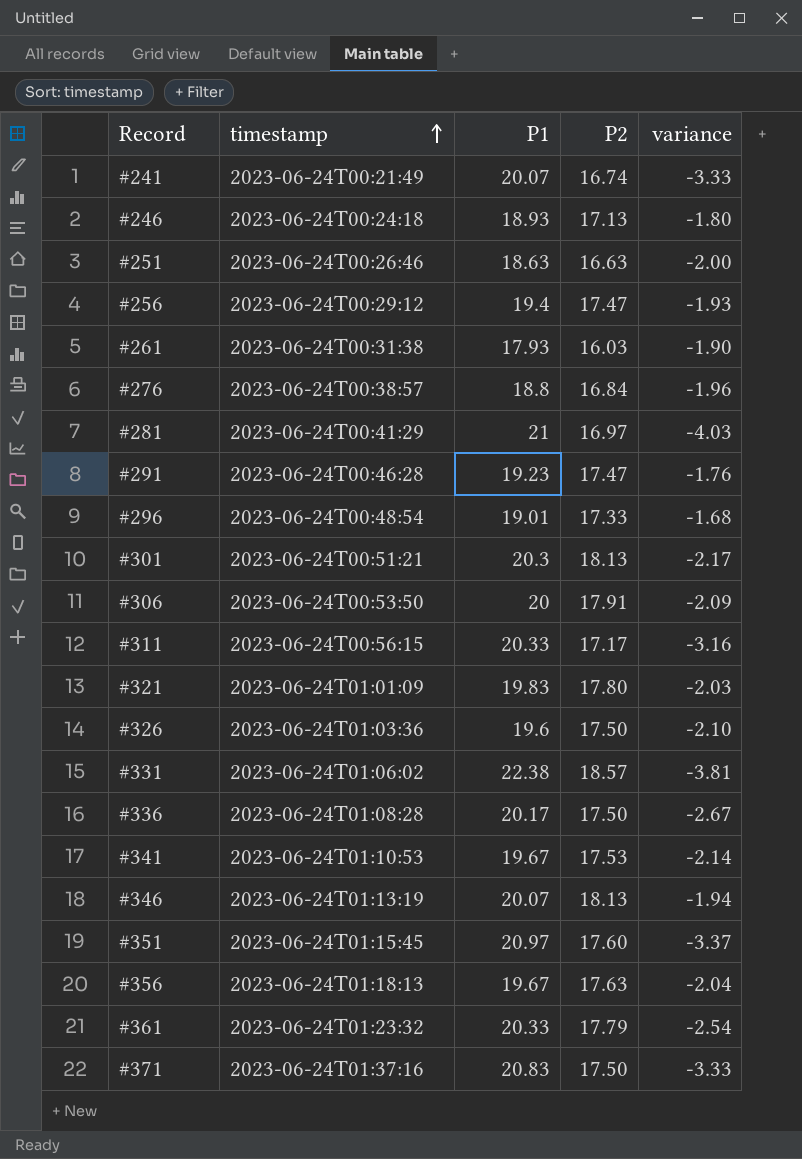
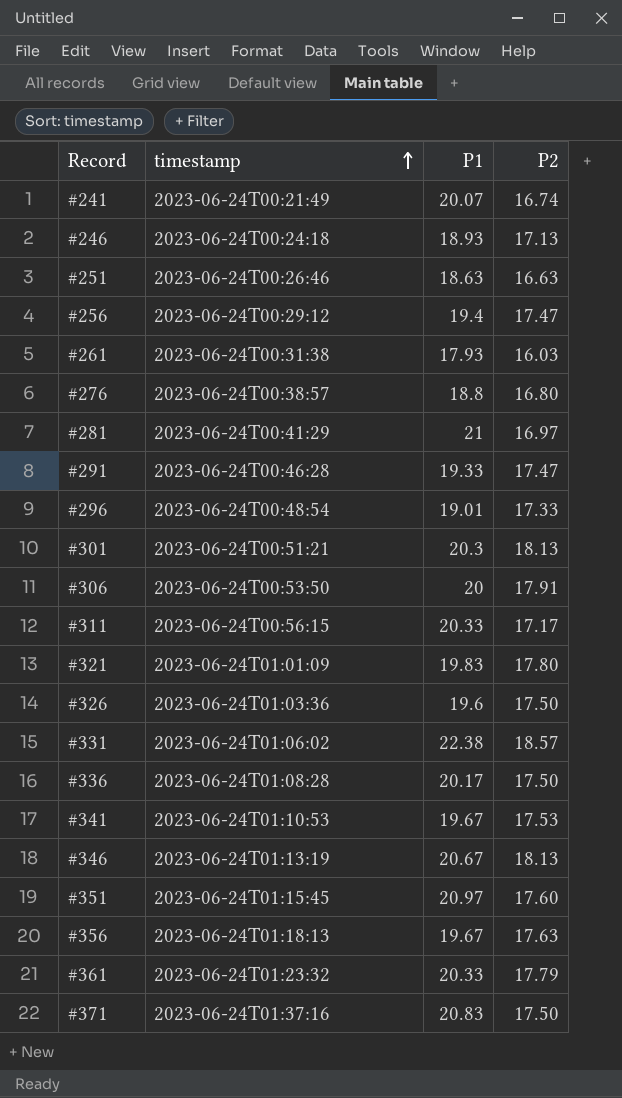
column variance | formula: [P2] - [P1] -> none
#276 | P2: 16.84 -> 16.80
#291 | P1: 19.23 -> 19.33
#346 | P1: 20.07 -> 20.67

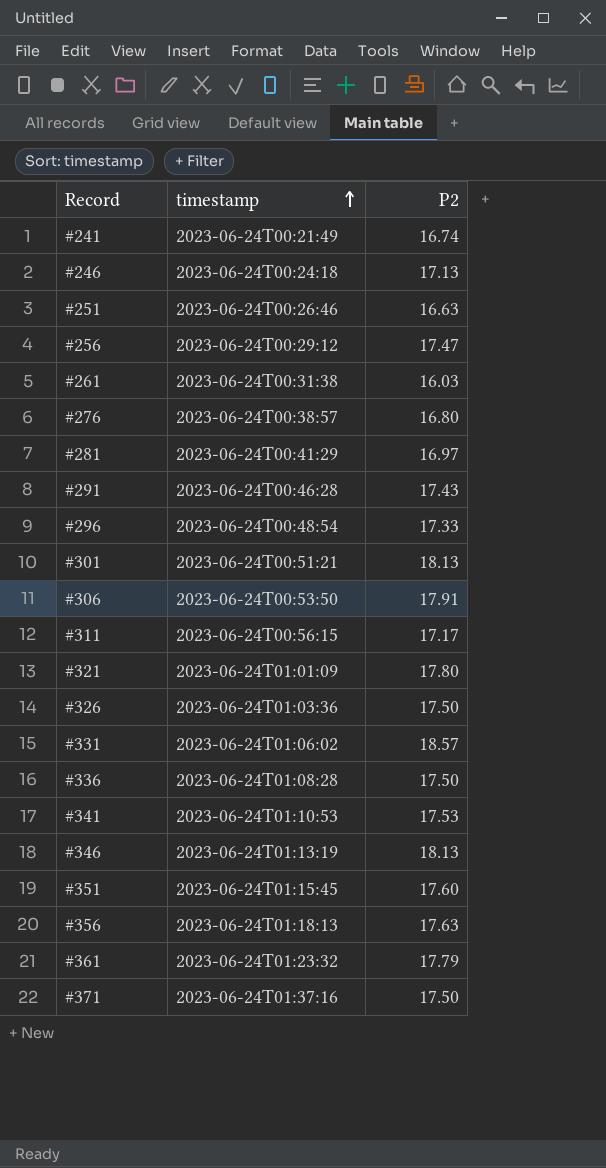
column P1 | position: 3 -> none
#291 | P2: 17.47 -> 17.43

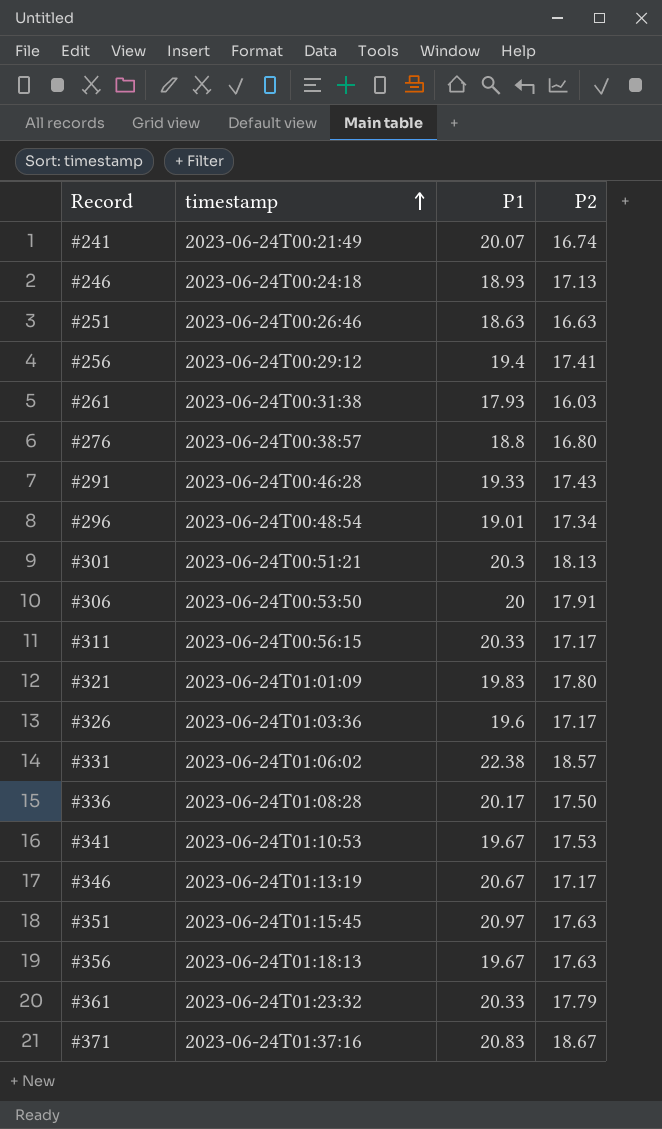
column P1 | position: none -> 3
row #281: 2023-06-24T00:41:29 | 16.97 -> none
#256 | P2: 17.47 -> 17.41
#296 | P2: 17.33 -> 17.34
#326 | P2: 17.50 -> 17.17
#346 | P2: 18.13 -> 17.17
#351 | P2: 17.60 -> 17.63
#371 | P2: 17.50 -> 18.67

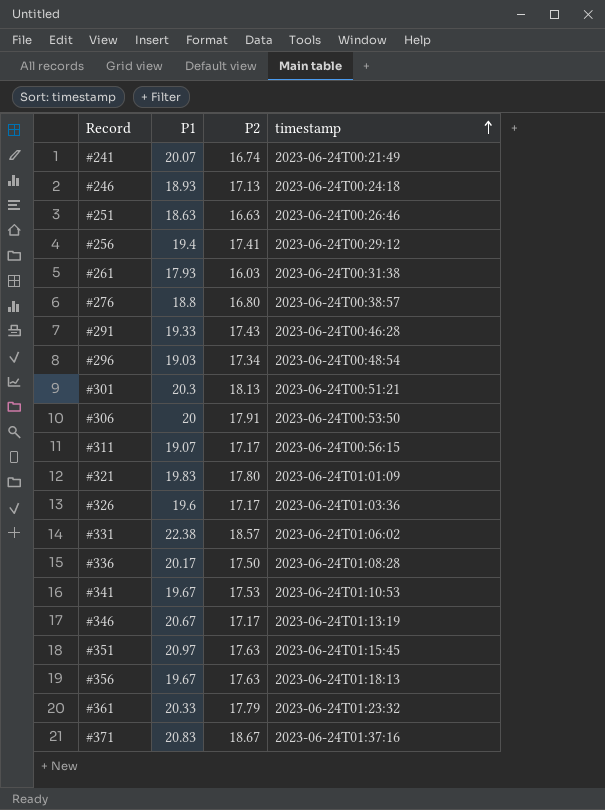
column timestamp | position: 2 -> 4
#296 | P1: 19.01 -> 19.03
#311 | P1: 20.33 -> 19.07

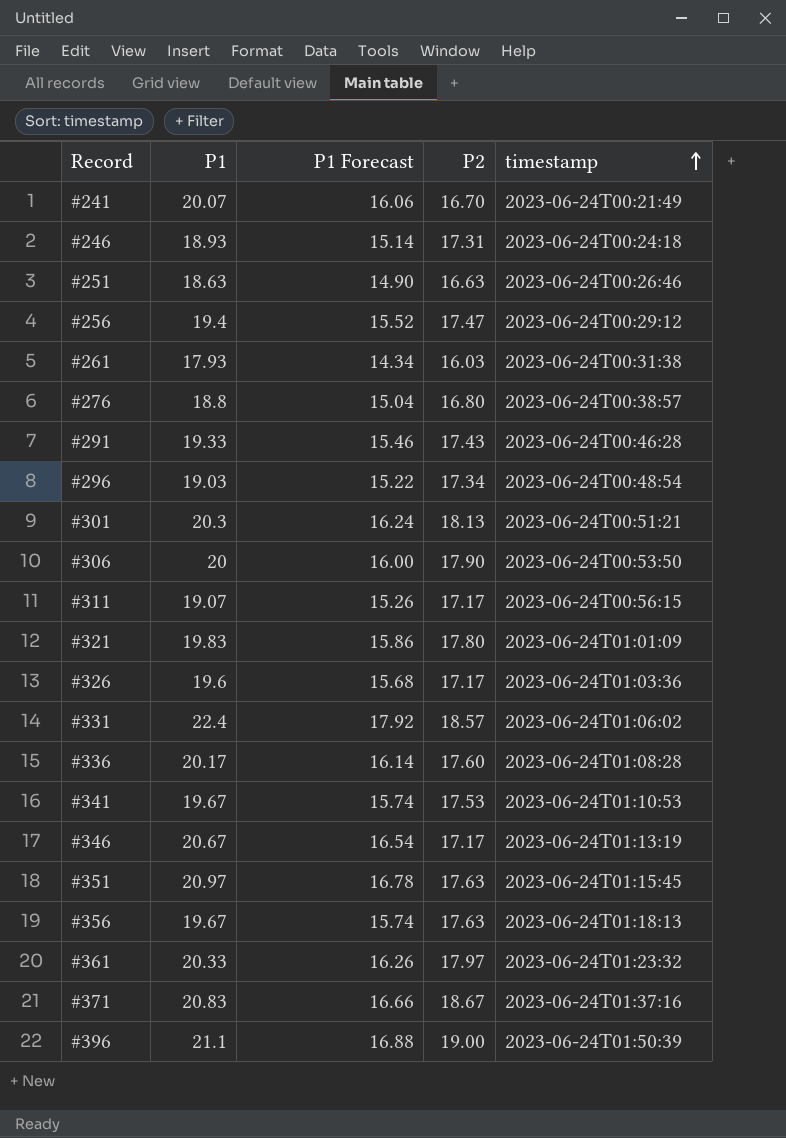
column P1 Forecast | formula: none -> [P1] * 0.8
#241 | P2: 16.74 -> 16.70
#246 | P2: 17.13 -> 17.31
#256 | P2: 17.41 -> 17.47
#306 | P2: 17.91 -> 17.90
#331 | P1: 22.38 -> 22.4
#336 | P2: 17.50 -> 17.60
#361 | P2: 17.79 -> 17.97
row #396: none -> 21.1 | 16.88 | 19.00 | 2023-06-24T01:50:39

